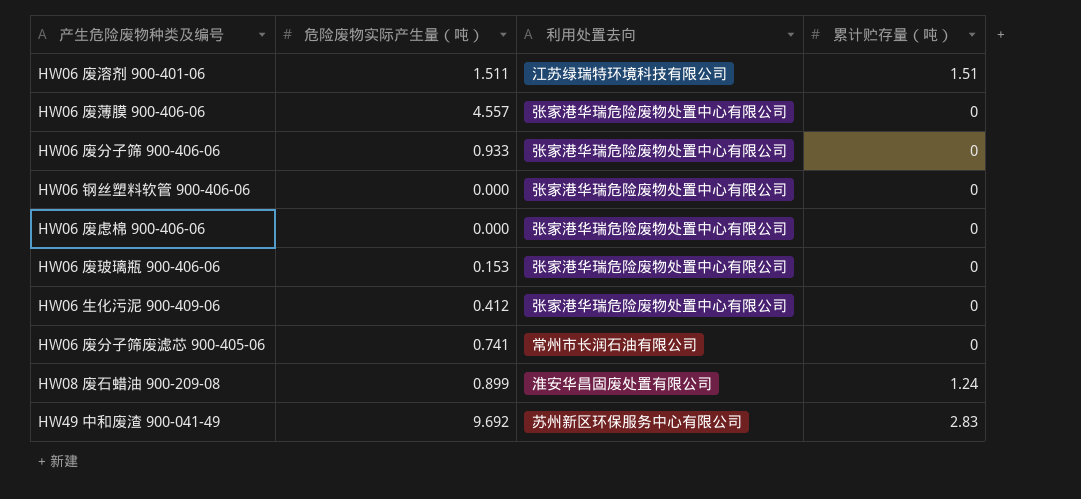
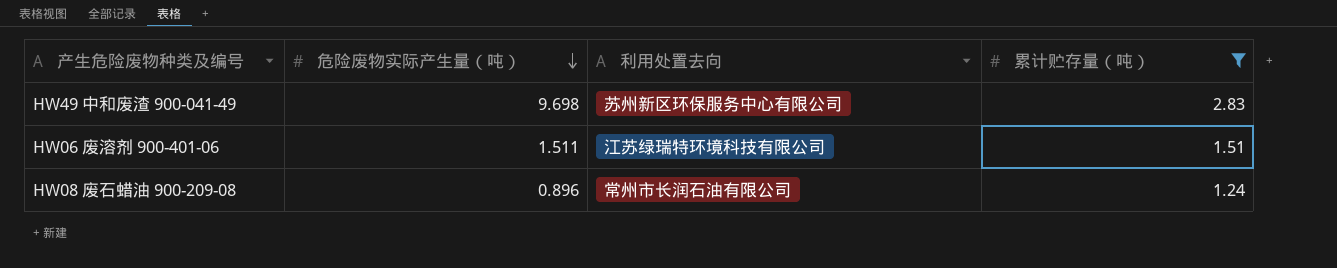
filter: none -> 累计贮存量（吨） != 0
row order: none -> 危险废物实际产生量（吨） descending
HW49 中和废渣 900-041-49 | 危险废物实际产生量（吨）: 9.692 -> 9.698
HW08 废石蜡油 900-209-08 | 危险废物实际产生量（吨）: 0.899 -> 0.896
HW08 废石蜡油 900-209-08 | 利用处置去向: 淮安华昌固废处置有限公司 -> 常州市长润石油有限公司

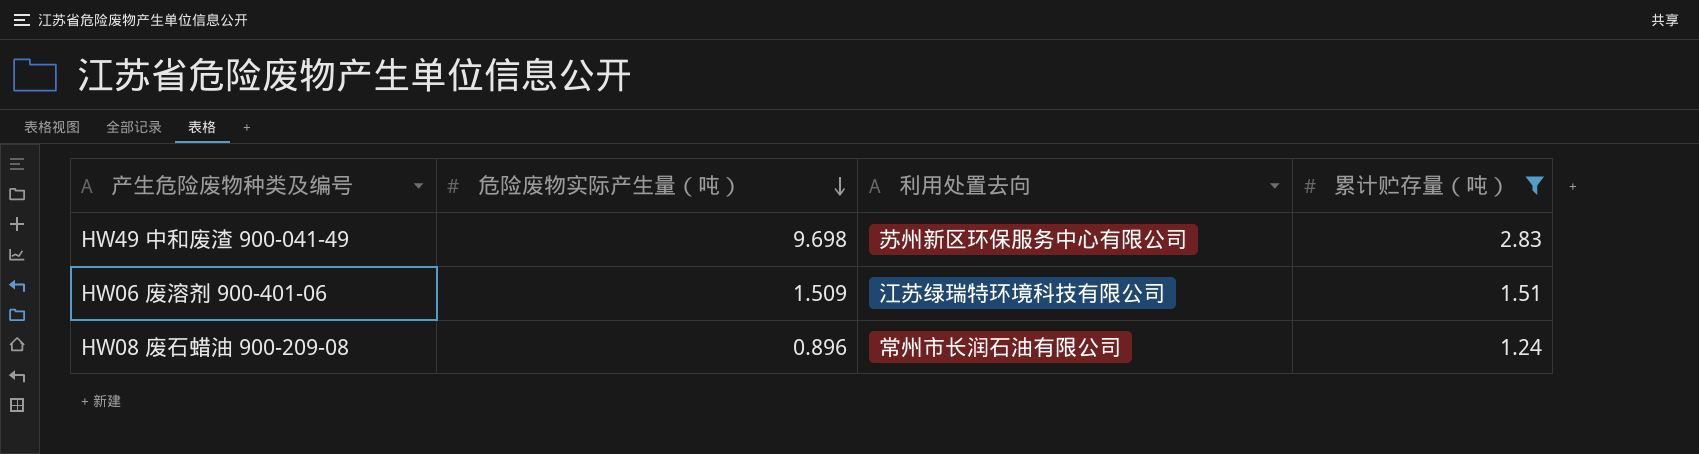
HW06 废溶剂 900-401-06 | 危险废物实际产生量（吨）: 1.511 -> 1.509

